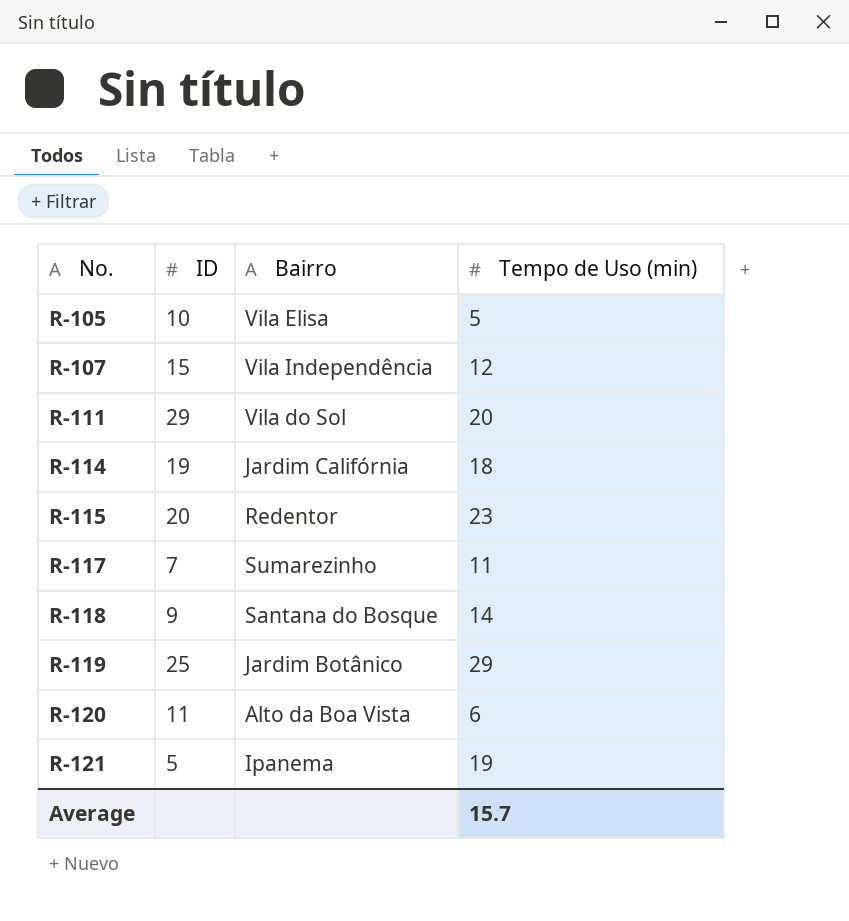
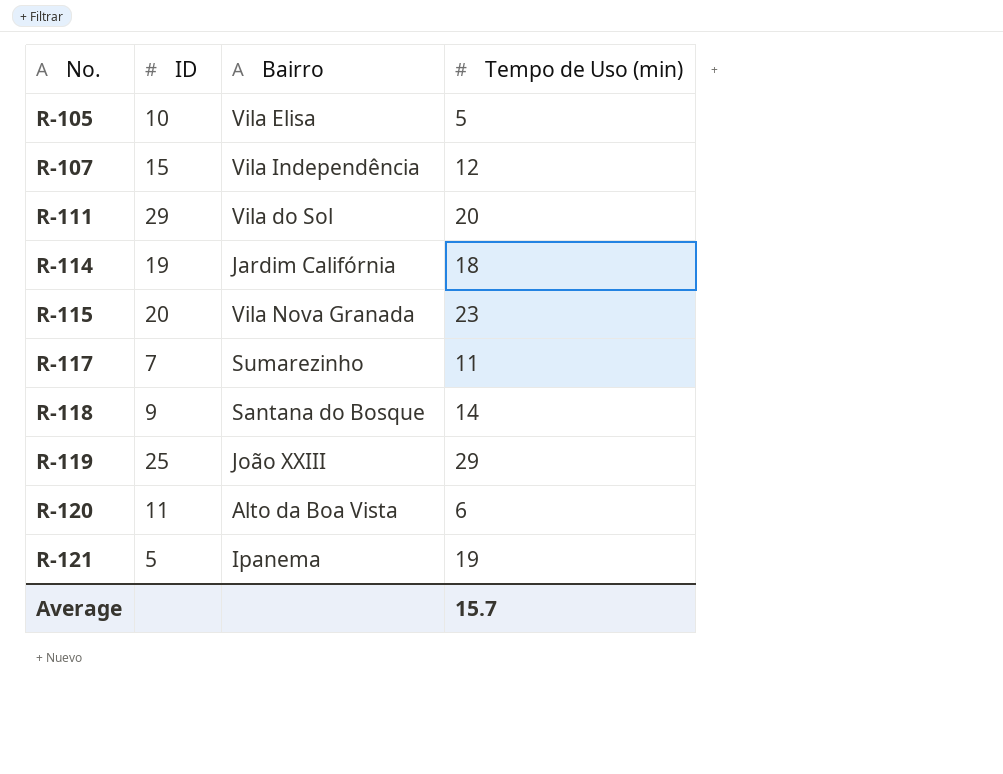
R-115 | Bairro: Redentor -> Vila Nova Granada
R-119 | Bairro: Jardim Botânico -> João XXIII

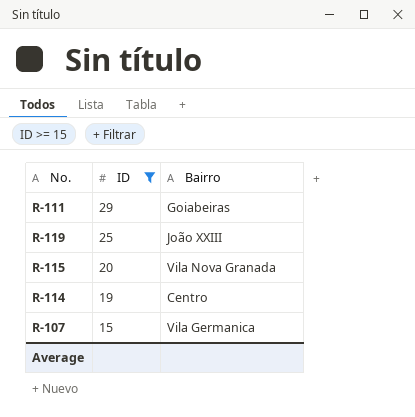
filter: none -> ID >= 15
row order: No. ascending -> ID descending
column Tempo de Uso (min) | position: 4 -> none
R-111 | Bairro: Vila do Sol -> Goiabeiras
R-114 | Bairro: Jardim Califórnia -> Centro
R-107 | Bairro: Vila Independência -> Vila Germanica

